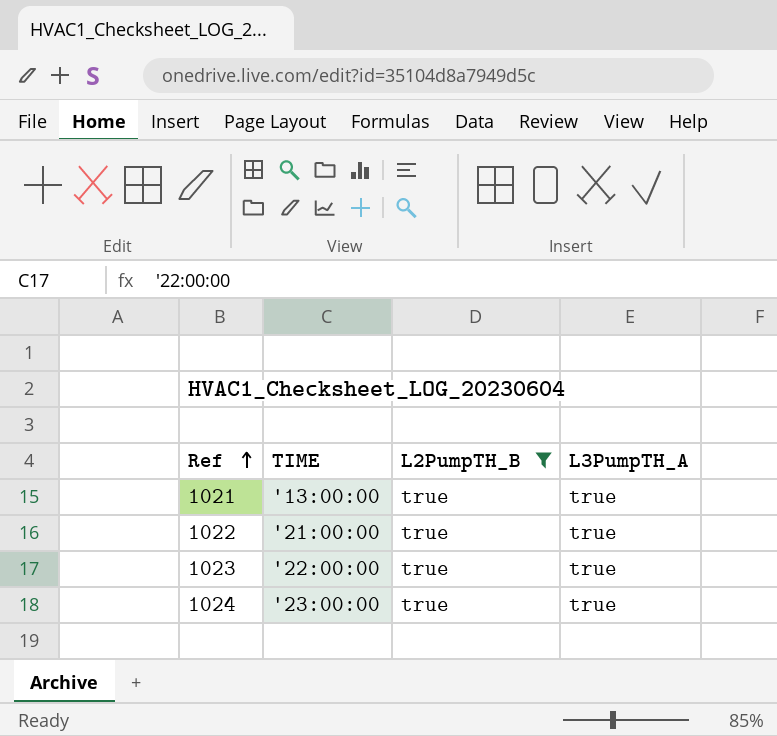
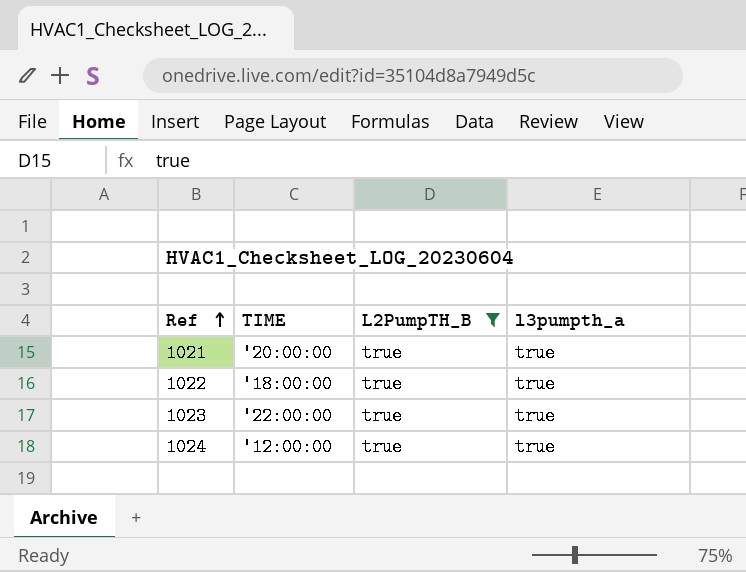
column name: L3PumpTH_A -> l3pumpth_a
1021 | TIME: '13:00:00 -> '20:00:00
1022 | TIME: '21:00:00 -> '18:00:00
1024 | TIME: '23:00:00 -> '12:00:00

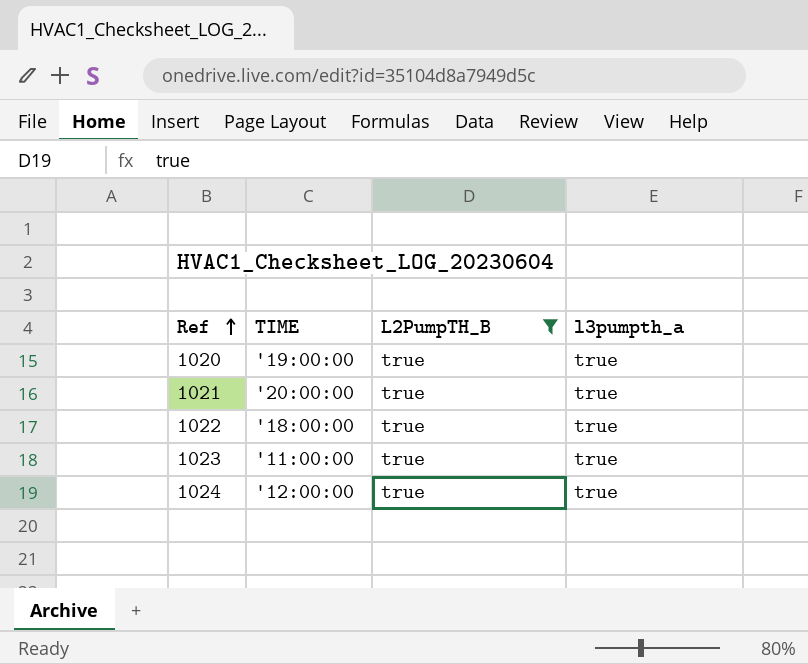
row 1020: none -> '19:00:00 | true | true
1023 | TIME: '22:00:00 -> '11:00:00

